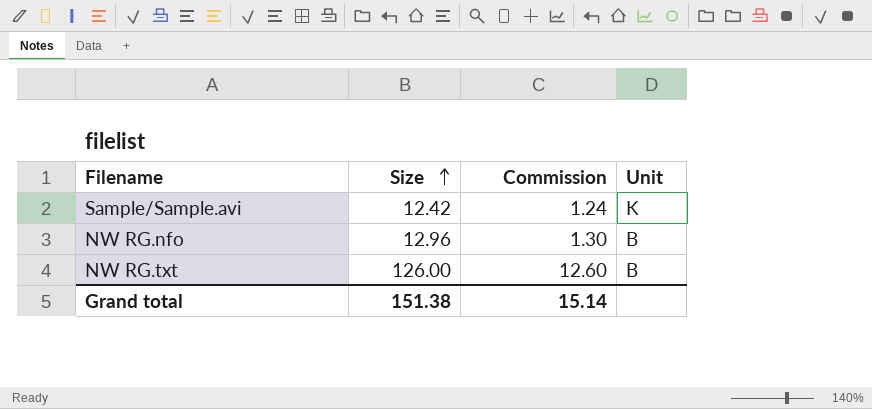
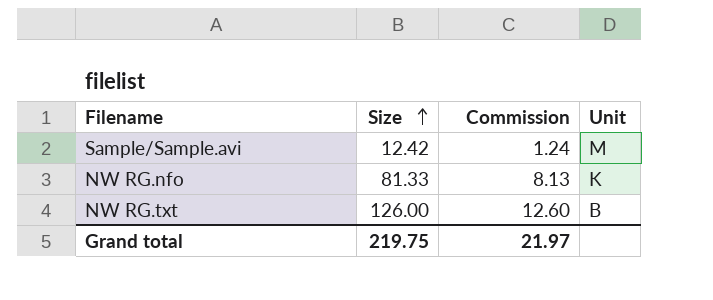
Sample/Sample.avi | Unit: K -> M
NW RG.nfo | Size: 12.96 -> 81.33
NW RG.nfo | Commission: 1.30 -> 8.13
NW RG.nfo | Unit: B -> K
Grand total | Size: 151.38 -> 219.75
Grand total | Commission: 15.14 -> 21.97

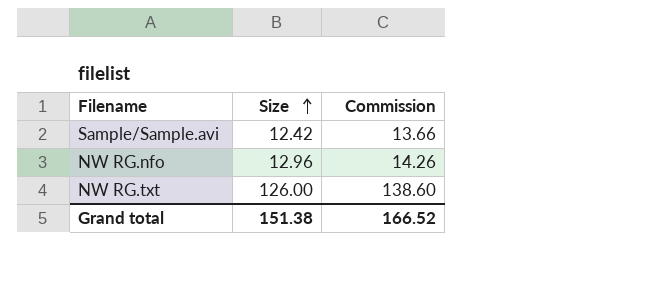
column Unit | position: 4 -> none
column Commission | formula: [Size] * 0.1 -> [Size] * 1.1
NW RG.nfo | Size: 81.33 -> 12.96
Grand total | Size: 219.75 -> 151.38
Grand total | Commission: 21.97 -> 166.52

